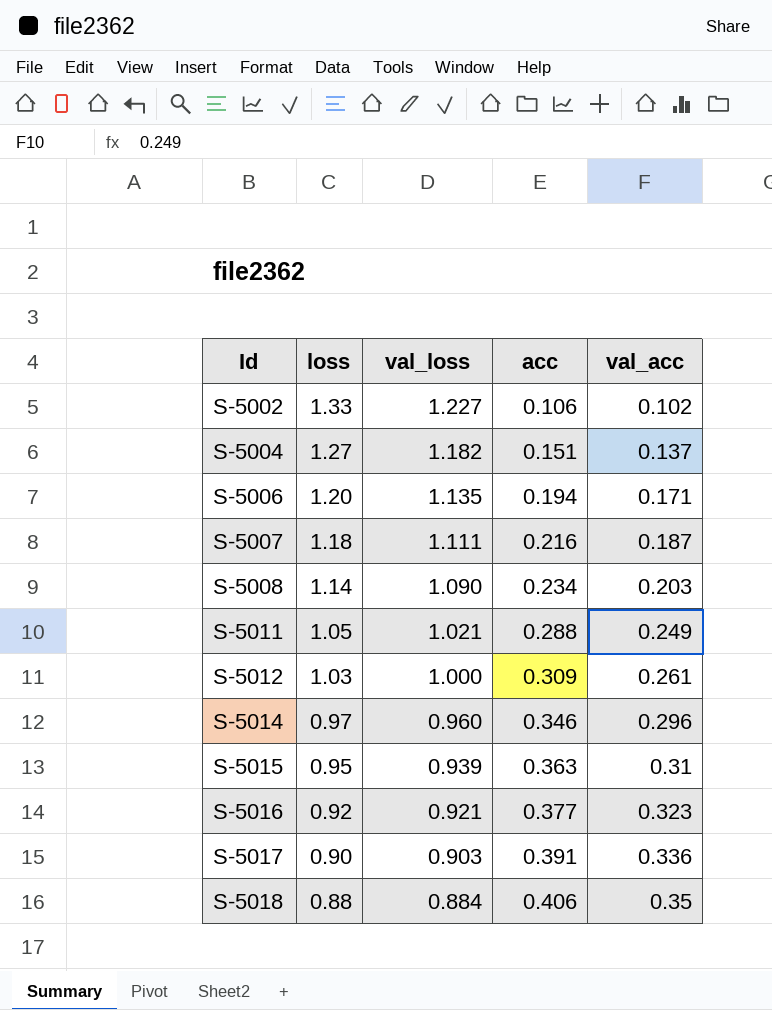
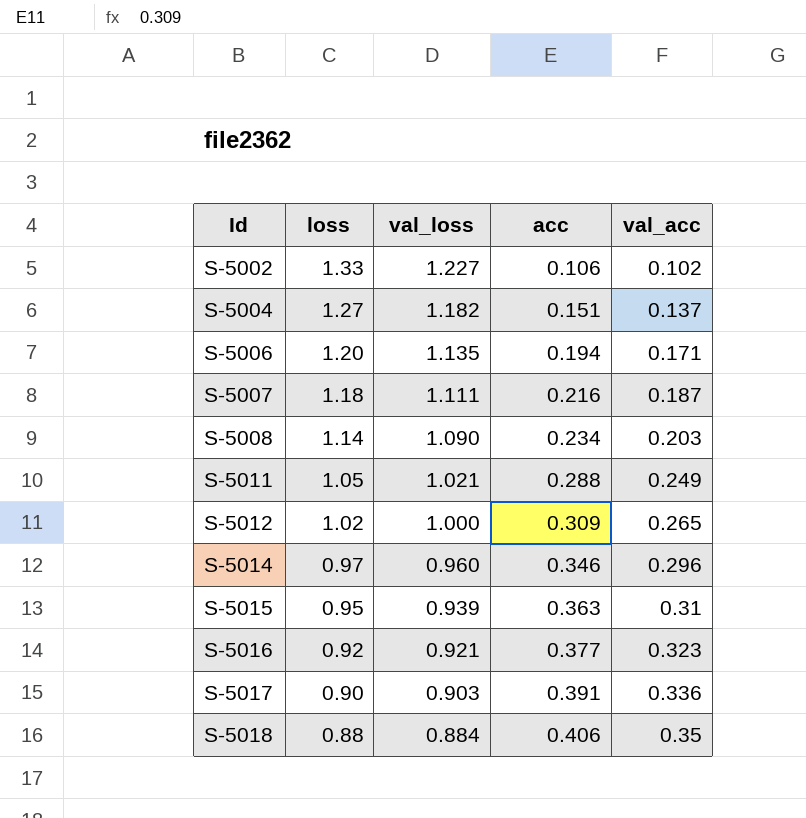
S-5012 | loss: 1.03 -> 1.02
S-5012 | val_acc: 0.261 -> 0.265

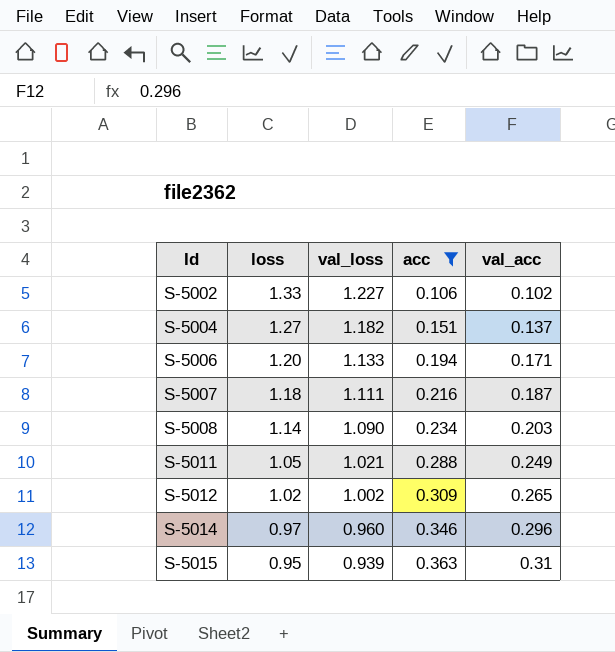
filter: none -> acc <= 0.363
S-5006 | val_loss: 1.135 -> 1.133
S-5012 | val_loss: 1.000 -> 1.002

